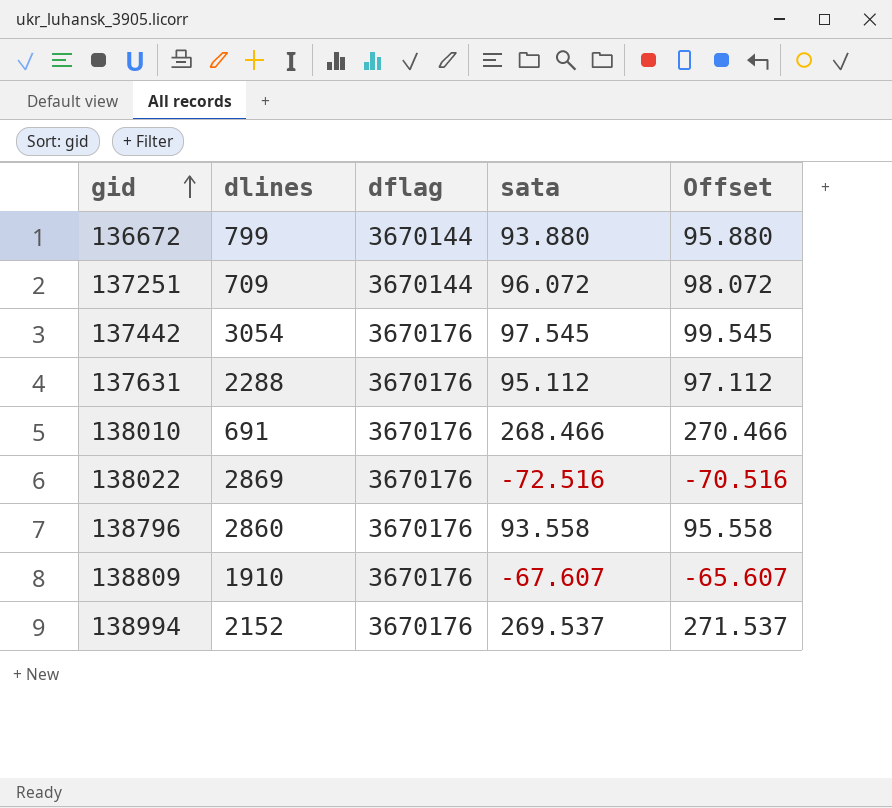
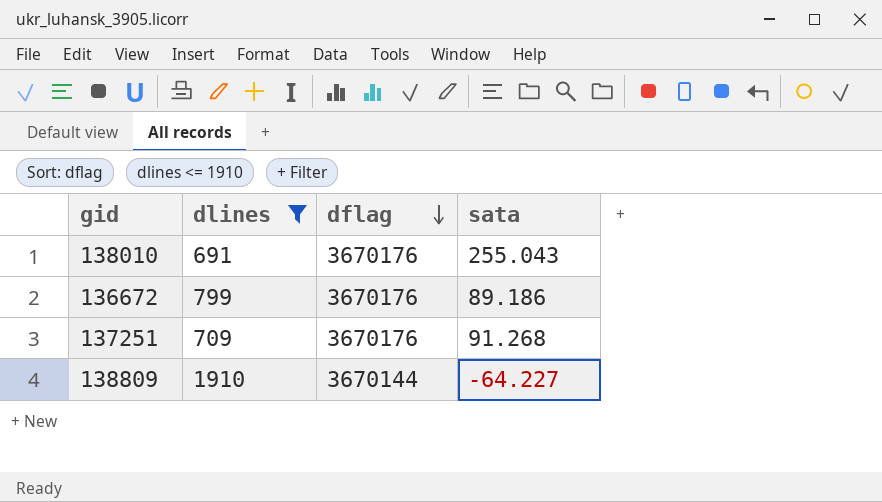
filter: none -> dlines <= 1910
row order: gid ascending -> dflag descending
column Offset | formula: [sata] + 2 -> none
138010 | sata: 268.466 -> 255.043
136672 | dflag: 3670144 -> 3670176
136672 | sata: 93.880 -> 89.186
137251 | dflag: 3670144 -> 3670176
137251 | sata: 96.072 -> 91.268
138809 | dflag: 3670176 -> 3670144
138809 | sata: -67.607 -> -64.227

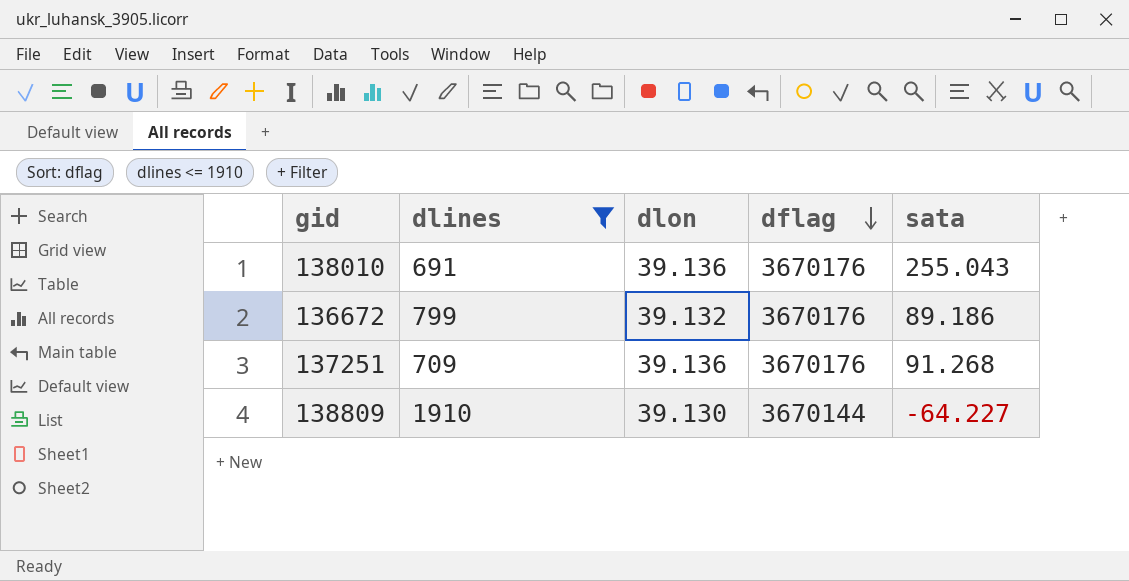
column dlon | position: none -> 3

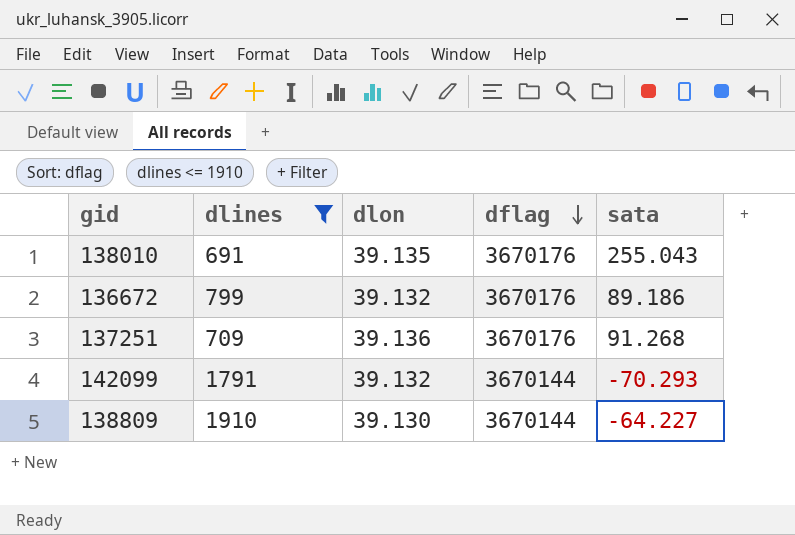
138010 | dlon: 39.136 -> 39.135
row 142099: none -> 1791 | 39.132 | 3670144 | -70.293

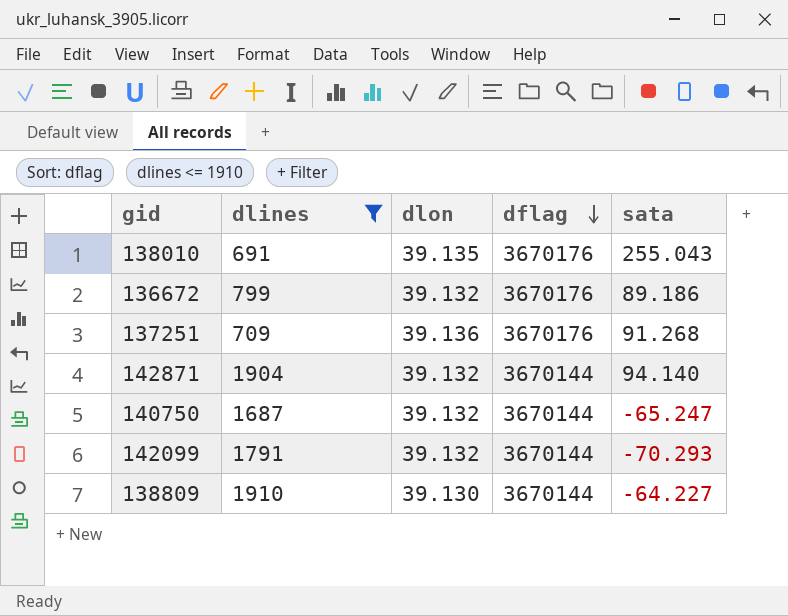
row 142871: none -> 1904 | 39.132 | 3670144 | 94.140
row 140750: none -> 1687 | 39.132 | 3670144 | -65.247

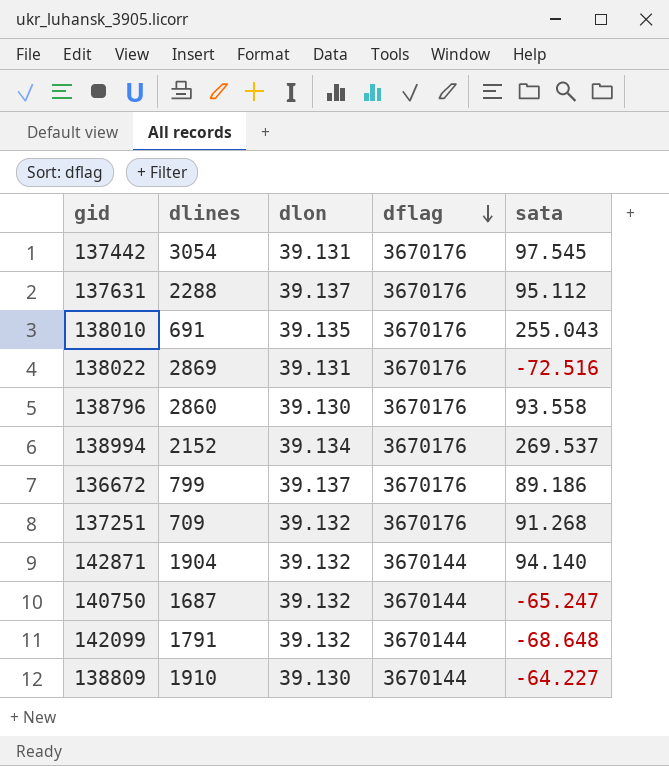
filter: dlines <= 1910 -> none
136672 | dlon: 39.132 -> 39.137
137251 | dlon: 39.136 -> 39.132
142099 | sata: -70.293 -> -68.648

